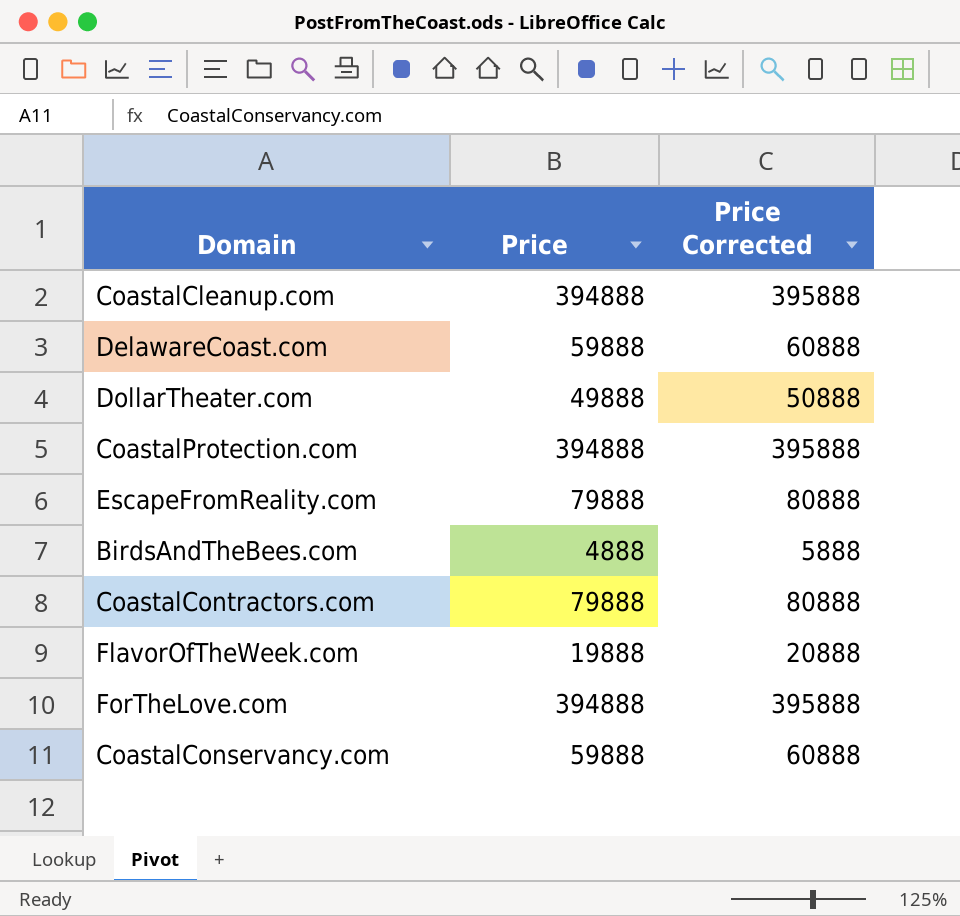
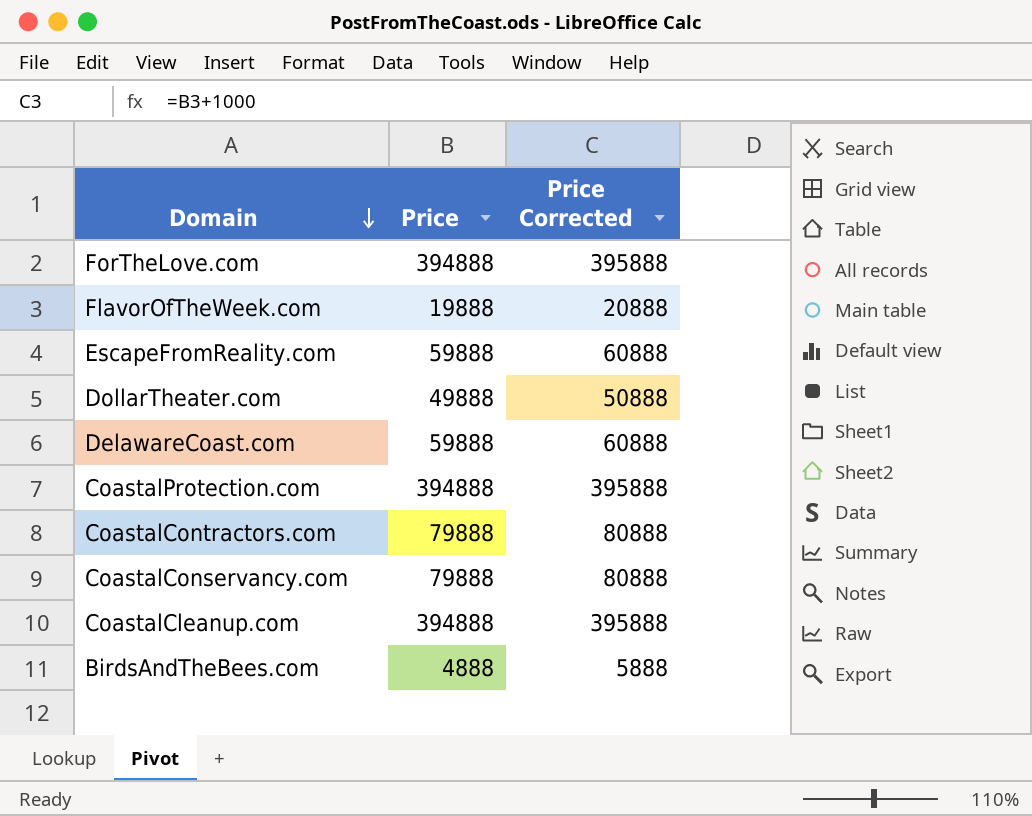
row order: none -> Domain descending
EscapeFromReality.com | Price: 79888 -> 59888
EscapeFromReality.com | Price Corrected: 80888 -> 60888
CoastalConservancy.com | Price: 59888 -> 79888
CoastalConservancy.com | Price Corrected: 60888 -> 80888

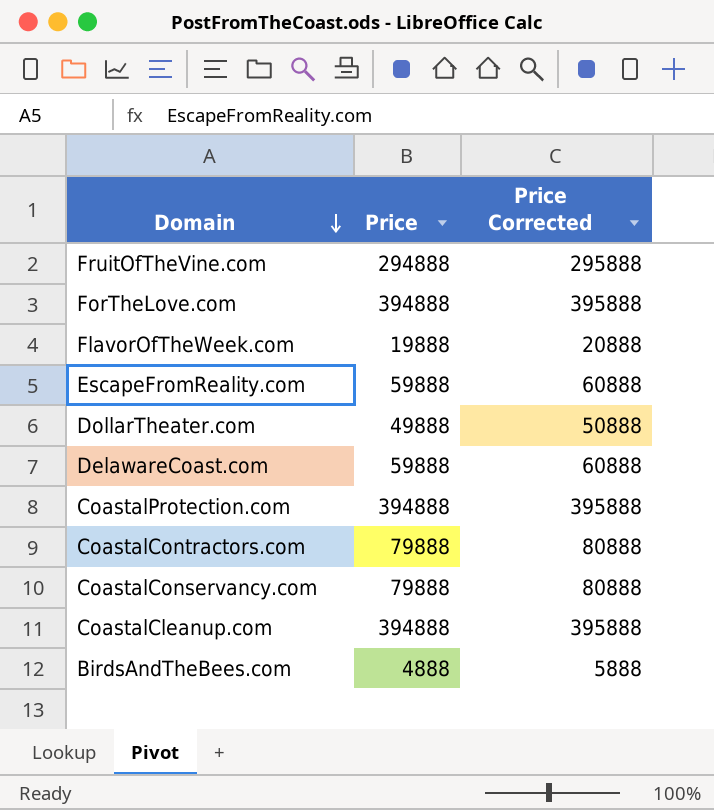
row FruitOfTheVine.com: none -> 294888 | 295888

